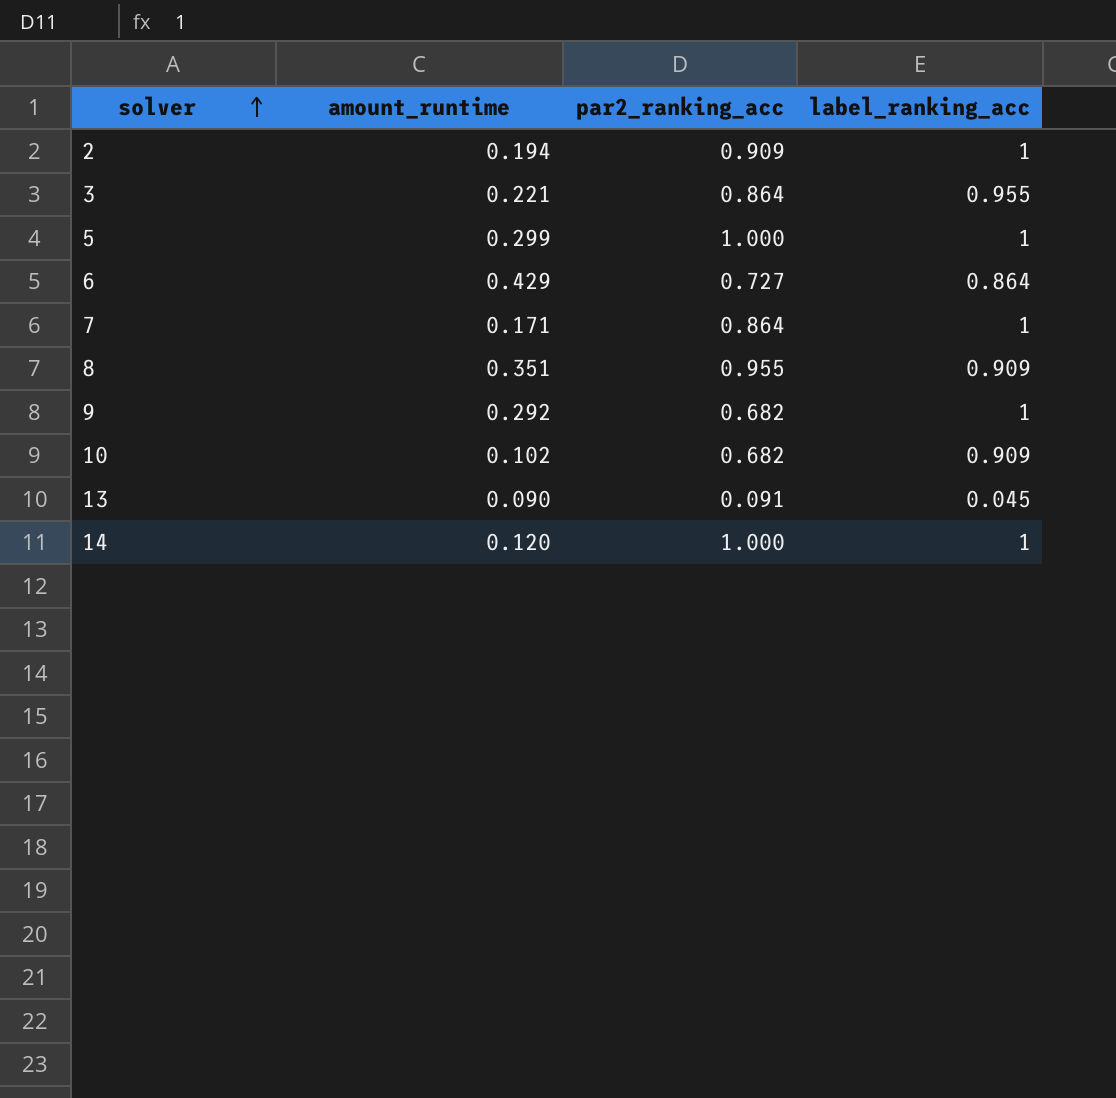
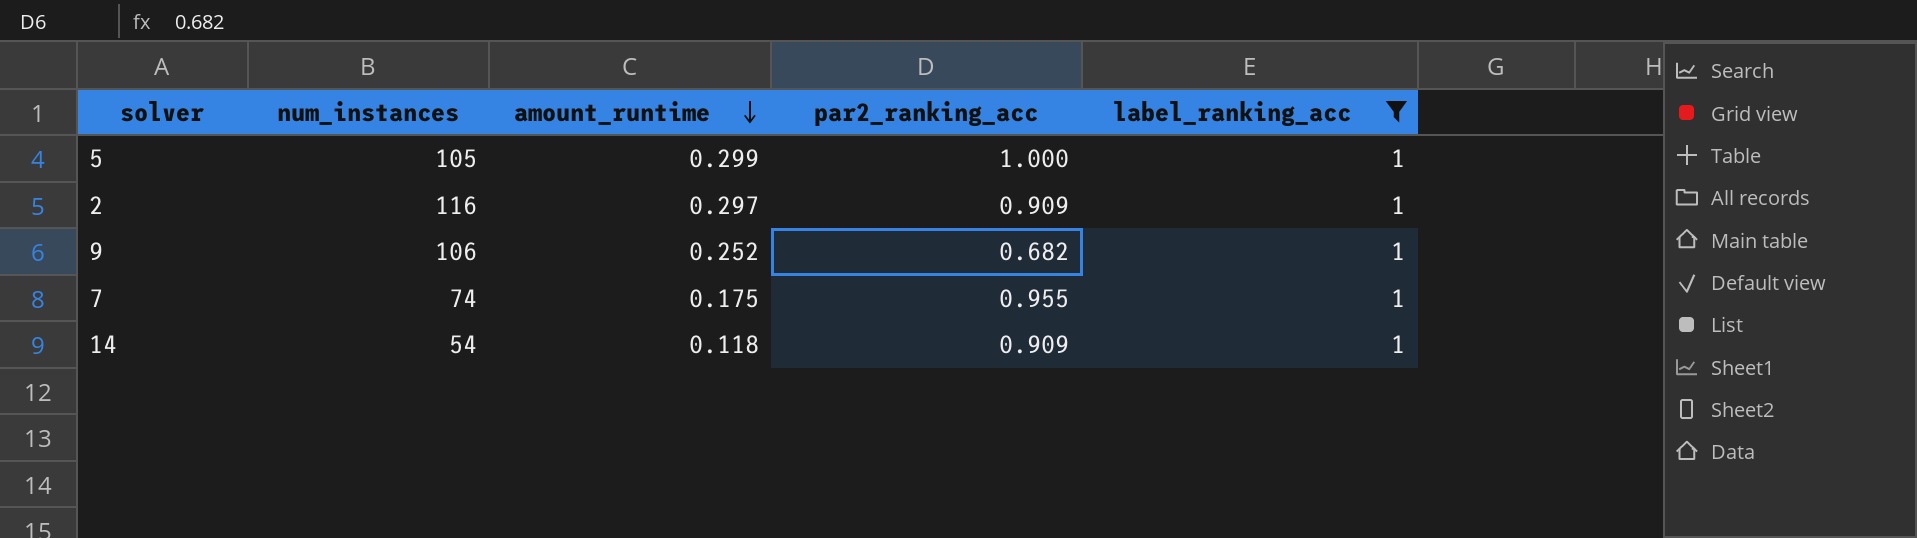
filter: none -> label_ranking_acc = 1
row order: solver ascending -> amount_runtime descending
column num_instances | position: none -> 2
2 | amount_runtime: 0.194 -> 0.297
9 | amount_runtime: 0.292 -> 0.252
7 | amount_runtime: 0.171 -> 0.175
7 | par2_ranking_acc: 0.864 -> 0.955
14 | amount_runtime: 0.120 -> 0.118
14 | par2_ranking_acc: 1.000 -> 0.909

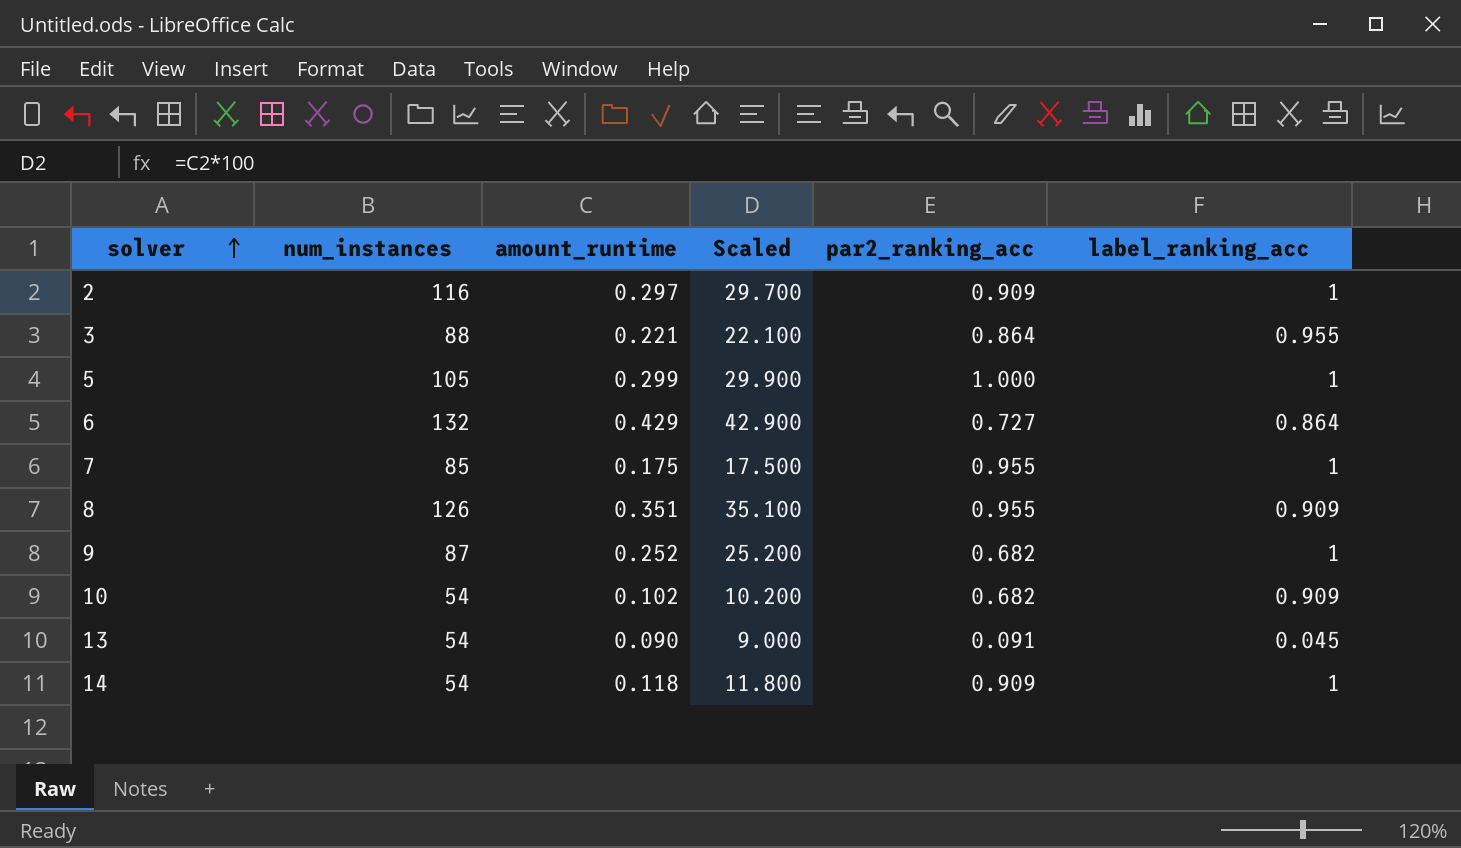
filter: label_ranking_acc = 1 -> none
row order: amount_runtime descending -> solver ascending
column Scaled | formula: none -> [amount_runtime] * 100
7 | num_instances: 74 -> 85
9 | num_instances: 106 -> 87

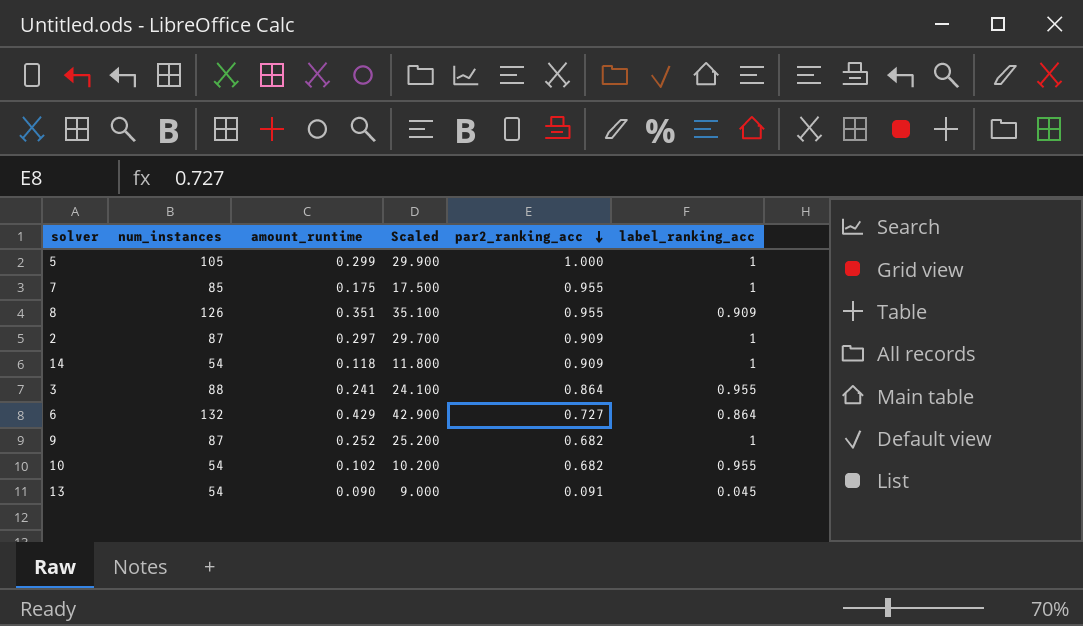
row order: solver ascending -> par2_ranking_acc descending
2 | num_instances: 116 -> 87
3 | amount_runtime: 0.221 -> 0.241
3 | Scaled: 22.100 -> 24.100
10 | label_ranking_acc: 0.909 -> 0.955

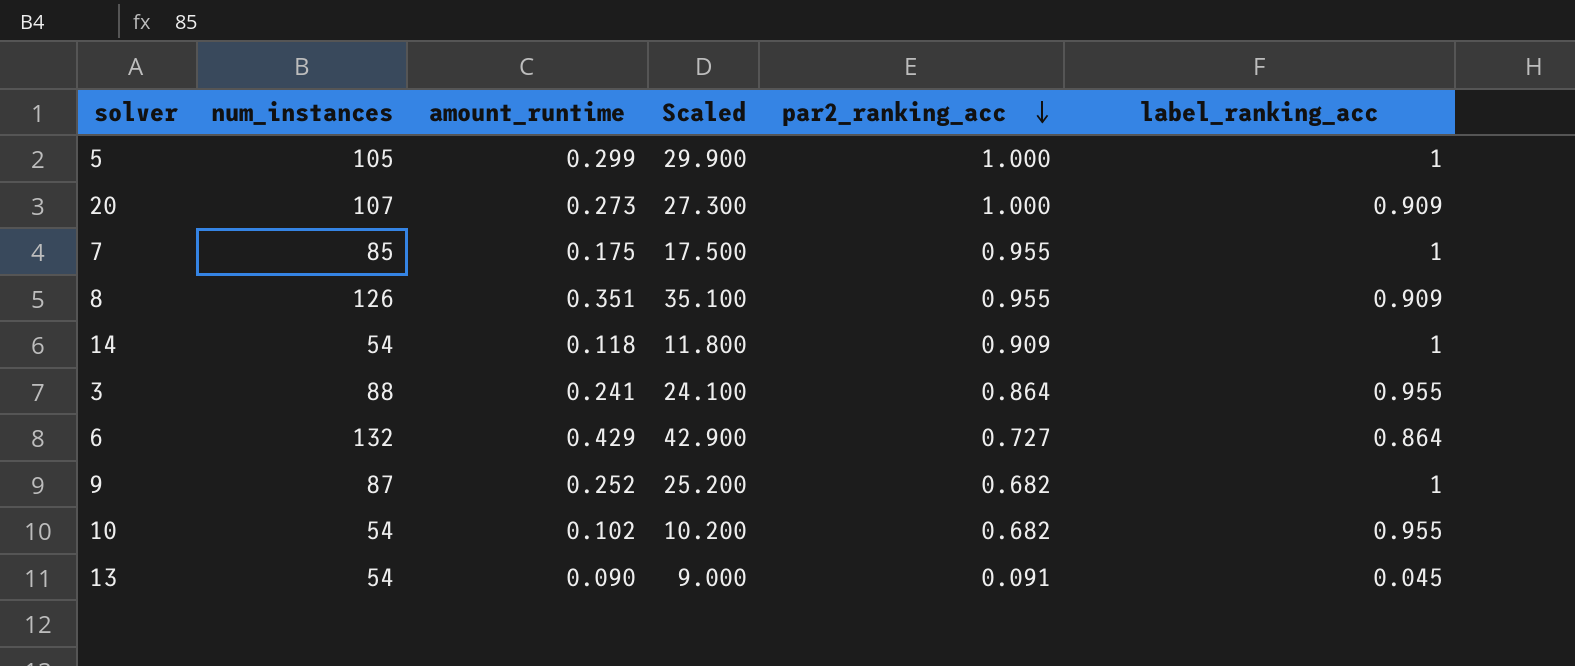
row 2: 87 | 0.297 | 29.700 | 0.909 | 1 -> none
row 20: none -> 107 | 0.273 | 27.300 | 1.000 | 0.909

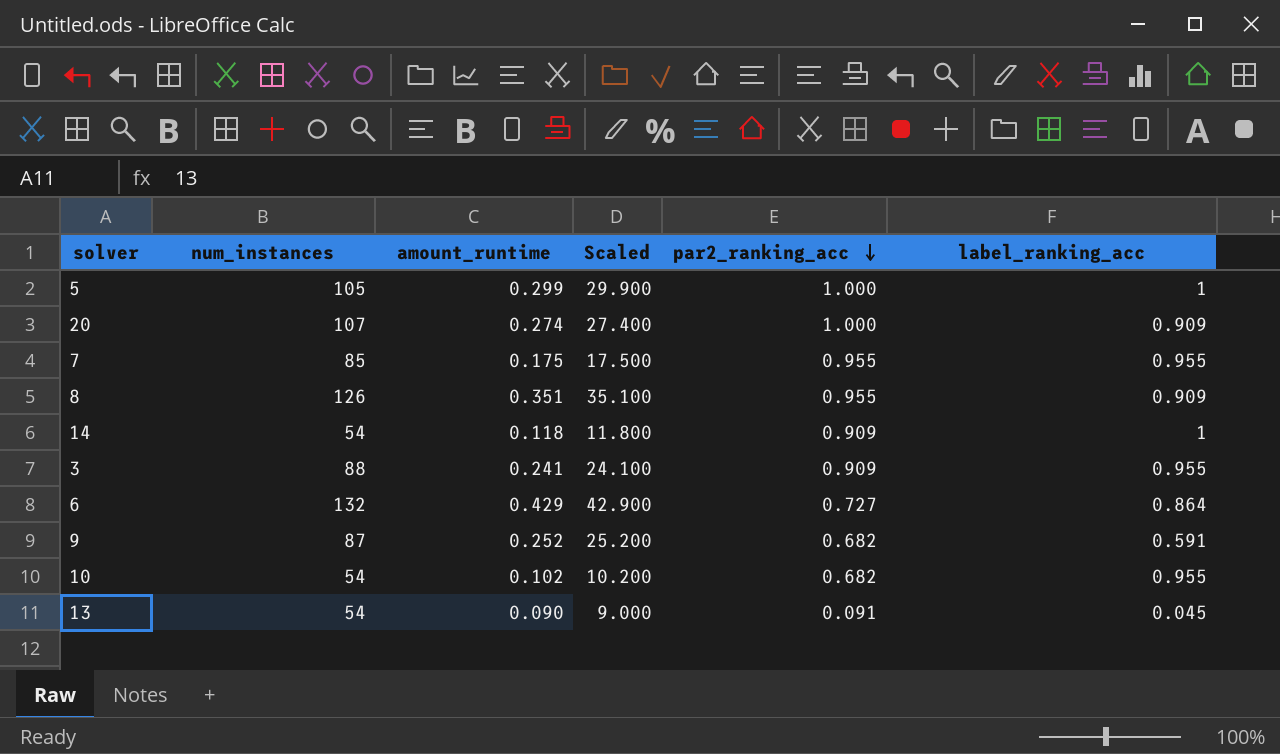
20 | amount_runtime: 0.273 -> 0.274
20 | Scaled: 27.300 -> 27.400
7 | label_ranking_acc: 1 -> 0.955
3 | par2_ranking_acc: 0.864 -> 0.909
9 | label_ranking_acc: 1 -> 0.591

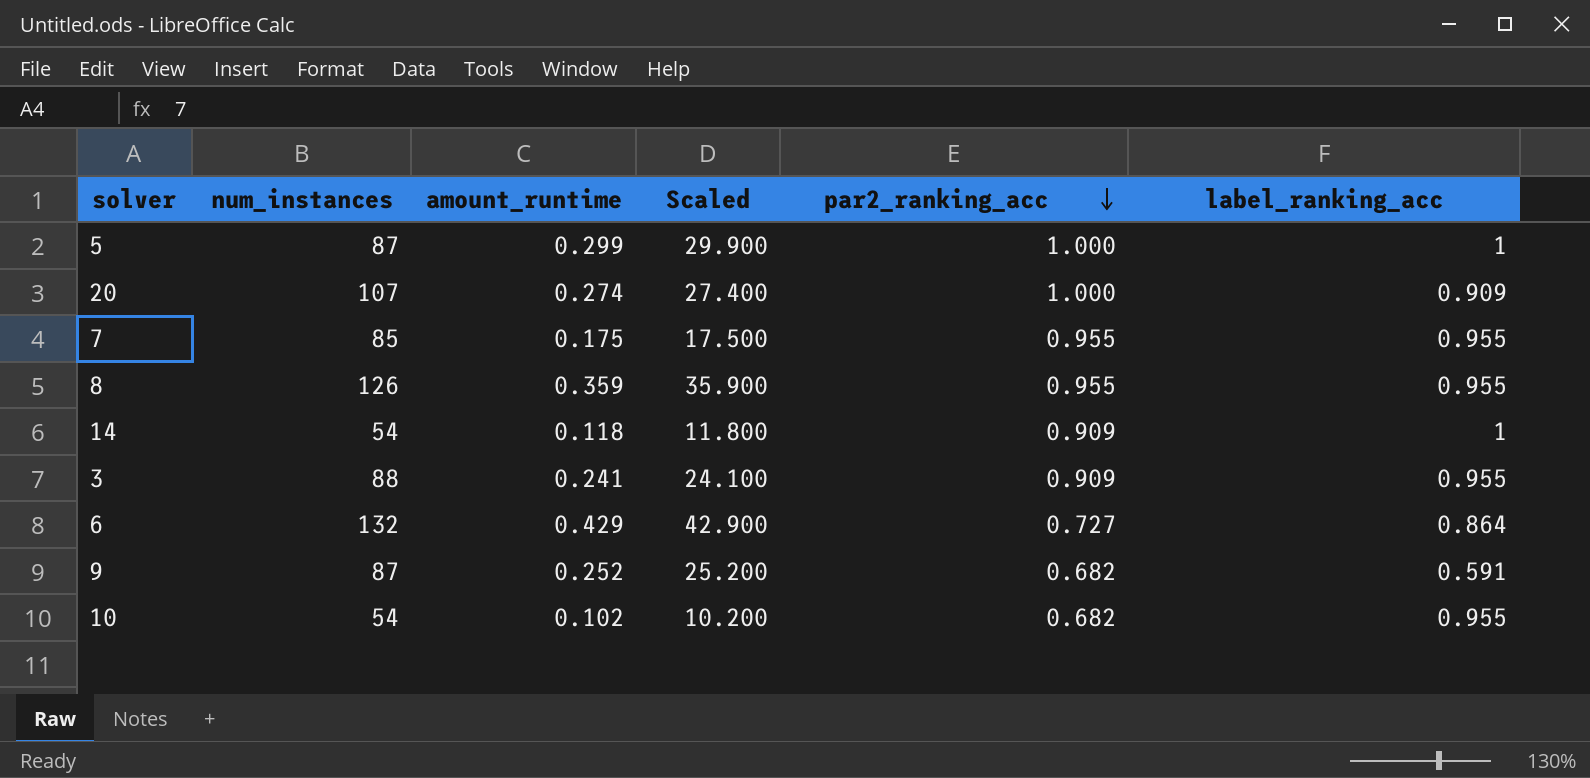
row 13: 54 | 0.090 | 9.000 | 0.091 | 0.045 -> none
5 | num_instances: 105 -> 87
8 | amount_runtime: 0.351 -> 0.359
8 | Scaled: 35.100 -> 35.900
8 | label_ranking_acc: 0.909 -> 0.955

